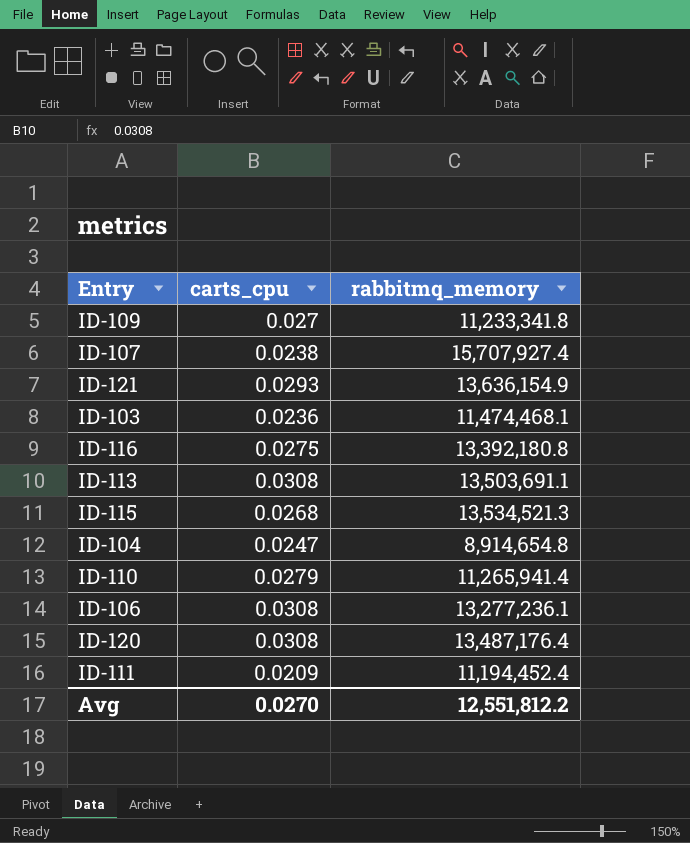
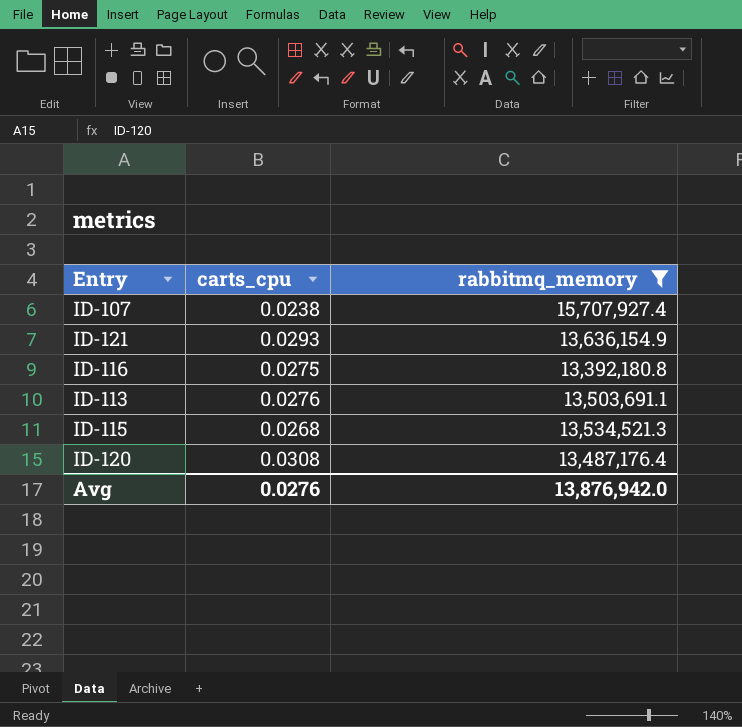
filter: none -> rabbitmq_memory >= 13,392,180.8
ID-113 | carts_cpu: 0.0308 -> 0.0276
Avg | carts_cpu: 0.0270 -> 0.0276
Avg | rabbitmq_memory: 12,551,812.2 -> 13,876,942.0

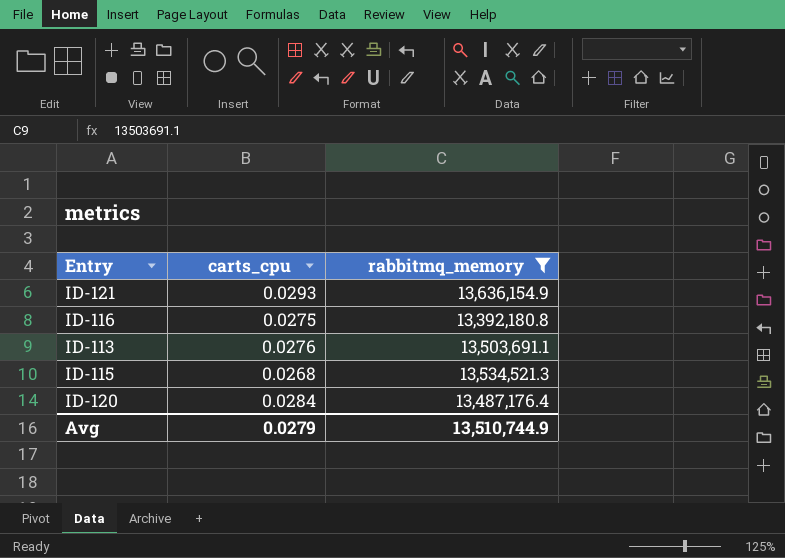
row ID-107: 0.0238 | 15,707,927.4 -> none
ID-120 | carts_cpu: 0.0308 -> 0.0284
Avg | carts_cpu: 0.0276 -> 0.0279
Avg | rabbitmq_memory: 13,876,942.0 -> 13,510,744.9

